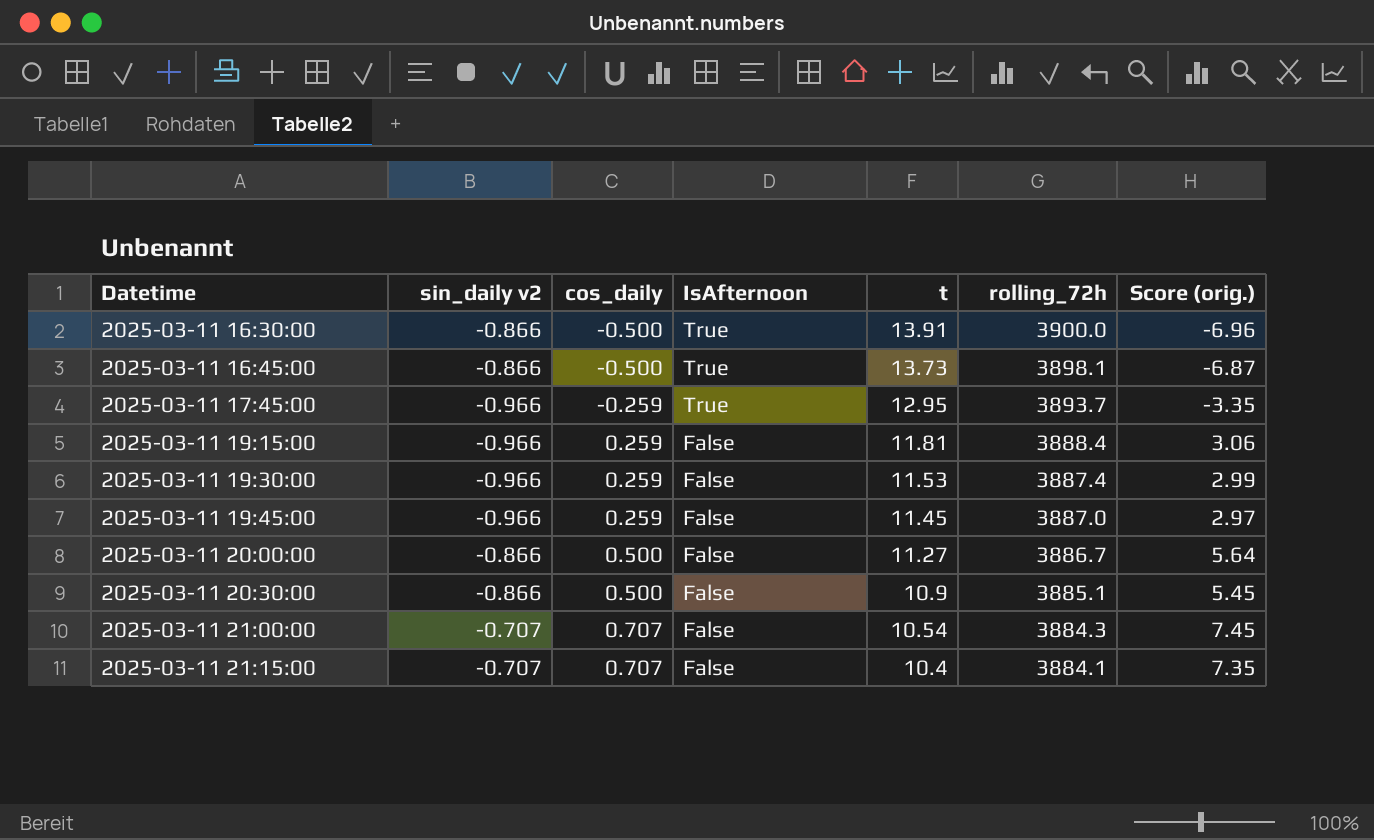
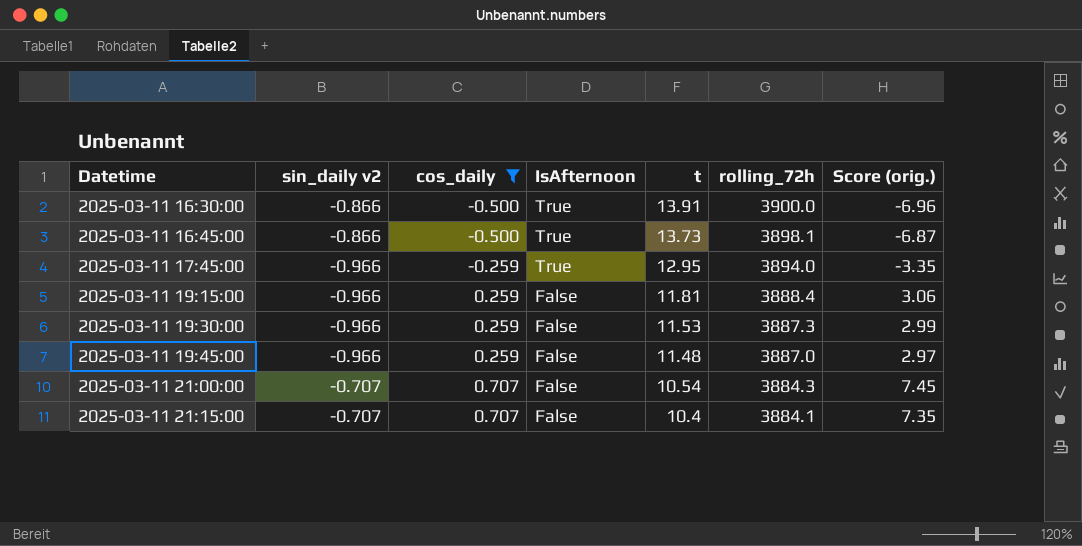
filter: none -> cos_daily != 0.500
2025-03-11 17:45:00 | rolling_72h: 3893.7 -> 3894.0
2025-03-11 19:30:00 | rolling_72h: 3887.4 -> 3887.3
2025-03-11 19:45:00 | t: 11.45 -> 11.48

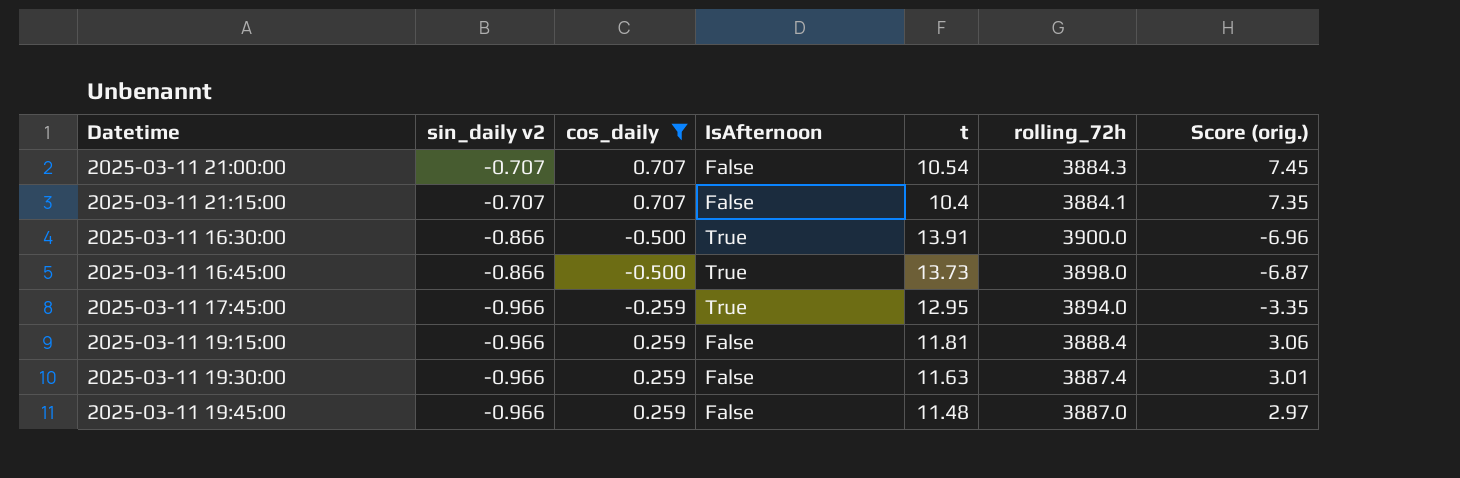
row order: Datetime ascending -> sin_daily v2 descending
2025-03-11 16:45:00 | rolling_72h: 3898.1 -> 3898.0
2025-03-11 19:30:00 | t: 11.53 -> 11.63
2025-03-11 19:30:00 | rolling_72h: 3887.3 -> 3887.4
2025-03-11 19:30:00 | Score (orig.): 2.99 -> 3.01

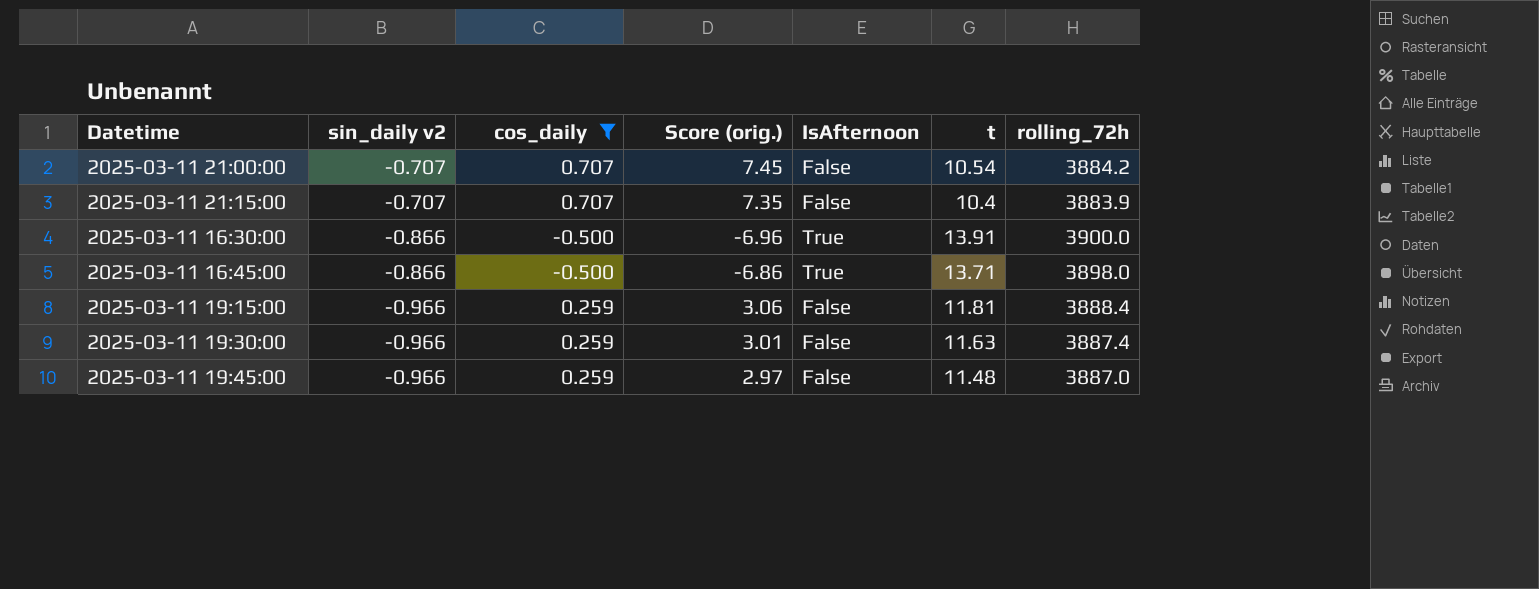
column Score (orig.) | position: 7 -> 4
row 2025-03-11 17:45:00: -0.966 | -0.259 | True | 12.95 | 3894.0 | -3.35 -> none
2025-03-11 21:00:00 | rolling_72h: 3884.3 -> 3884.2
2025-03-11 21:15:00 | rolling_72h: 3884.1 -> 3883.9
2025-03-11 16:45:00 | Score (orig.): -6.87 -> -6.86
2025-03-11 16:45:00 | t: 13.73 -> 13.71

